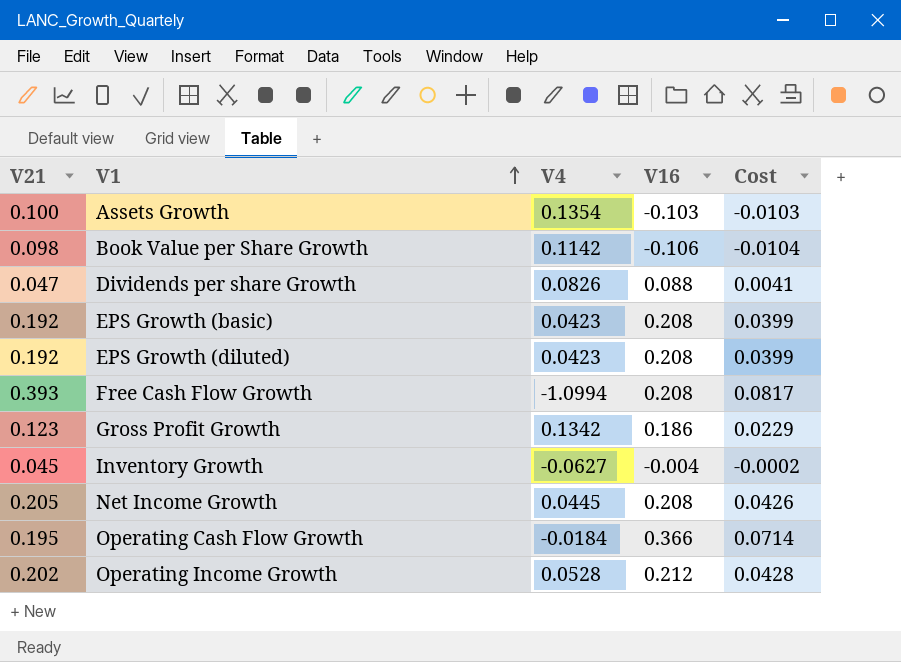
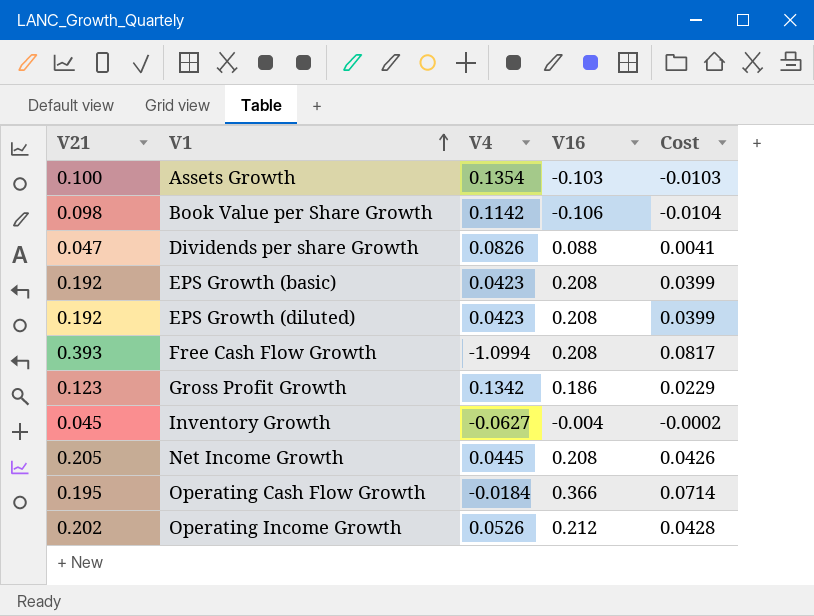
Operating Income Growth | V4: 0.0528 -> 0.0526

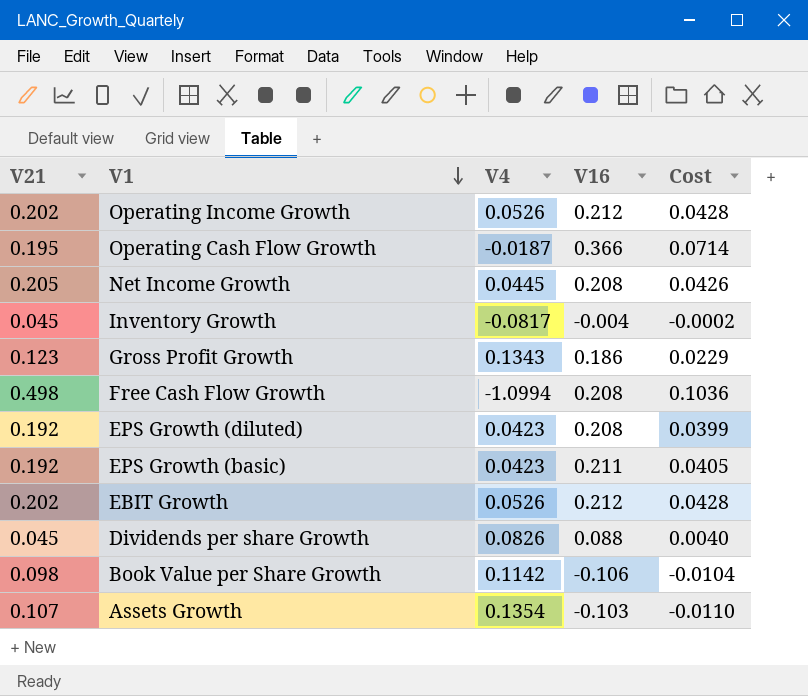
row order: V1 ascending -> V1 descending
Operating Cash Flow Growth | V4: -0.0184 -> -0.0187
Inventory Growth | V4: -0.0627 -> -0.0817
Gross Profit Growth | V4: 0.1342 -> 0.1343
Free Cash Flow Growth | V21: 0.393 -> 0.498
Free Cash Flow Growth | Cost: 0.0817 -> 0.1036
EPS Growth (basic) | V16: 0.208 -> 0.211
EPS Growth (basic) | Cost: 0.0399 -> 0.0405
row EBIT Growth: none -> 0.202 | 0.0526 | 0.212 | 0.0428
Dividends per share Growth | V21: 0.047 -> 0.045
Dividends per share Growth | Cost: 0.0041 -> 0.0040
Assets Growth | V21: 0.100 -> 0.107
Assets Growth | Cost: -0.0103 -> -0.0110

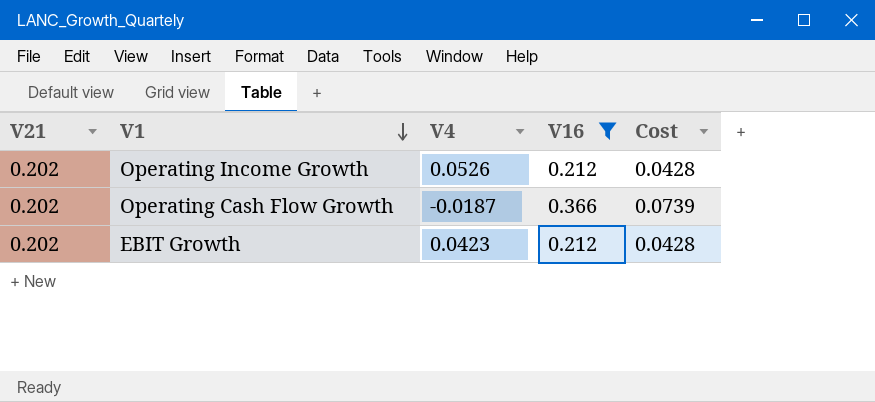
filter: none -> V16 >= 0.212
Operating Cash Flow Growth | V21: 0.195 -> 0.202
Operating Cash Flow Growth | Cost: 0.0714 -> 0.0739
EBIT Growth | V4: 0.0526 -> 0.0423

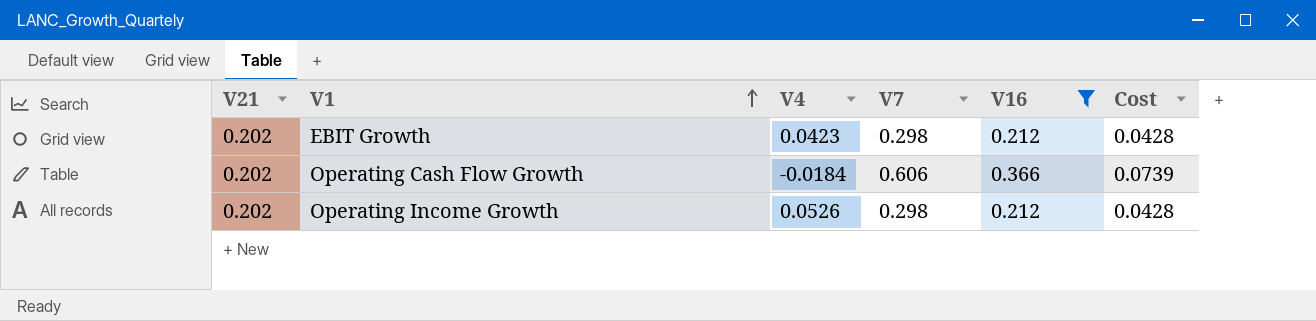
row order: V1 descending -> V1 ascending
column V7 | position: none -> 4
Operating Cash Flow Growth | V4: -0.0187 -> -0.0184

